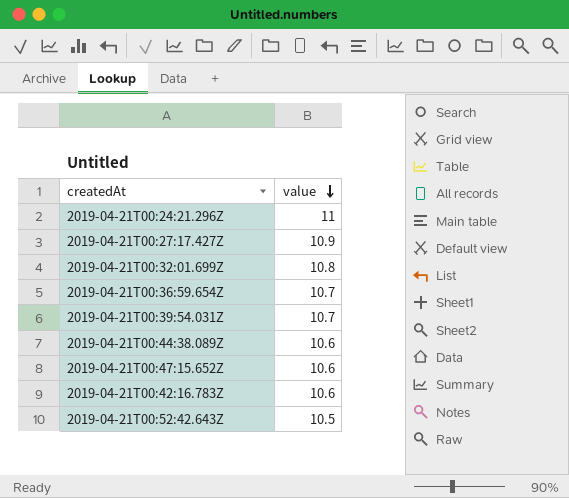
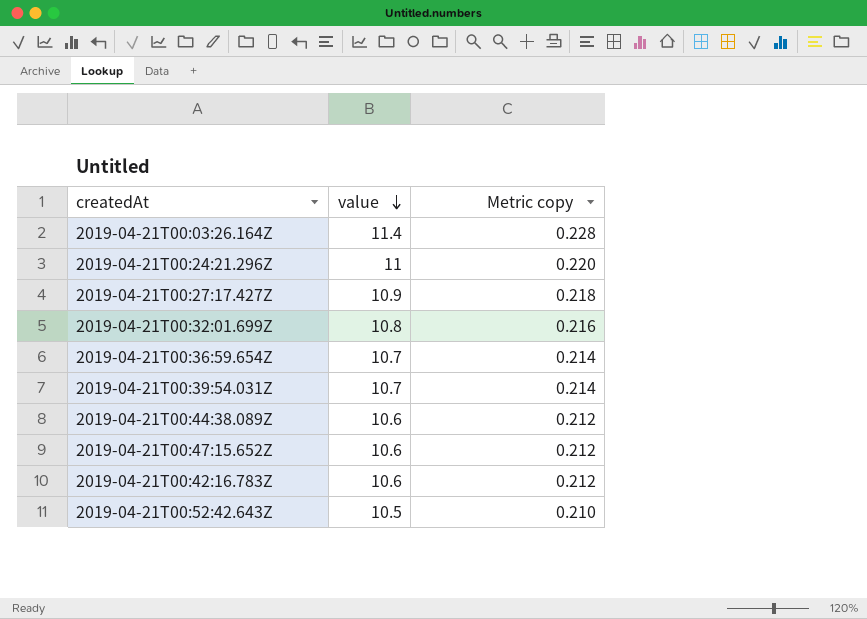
column Metric copy | formula: none -> [value] * 0.02
row 2019-04-21T00:03:26.164Z: none -> 11.4 | 0.228

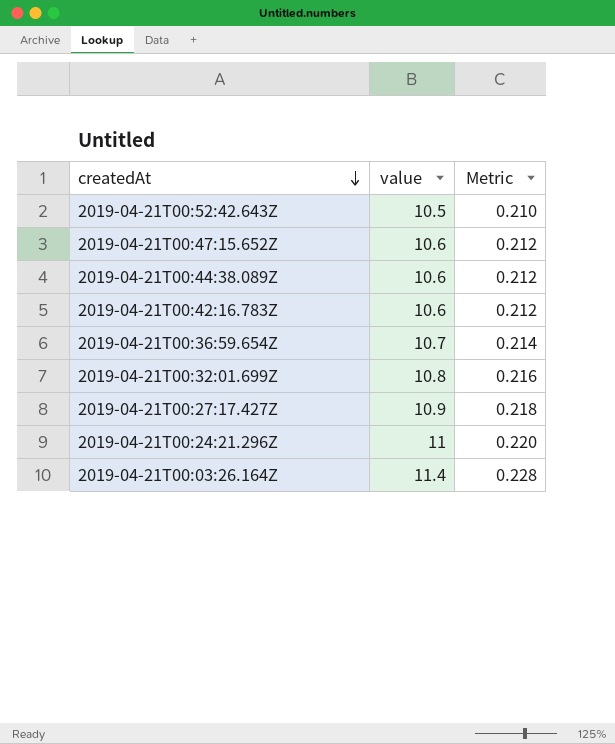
row order: value descending -> createdAt descending
column name: Metric copy -> Metric
row 2019-04-21T00:39:54.031Z: 10.7 | 0.214 -> none

